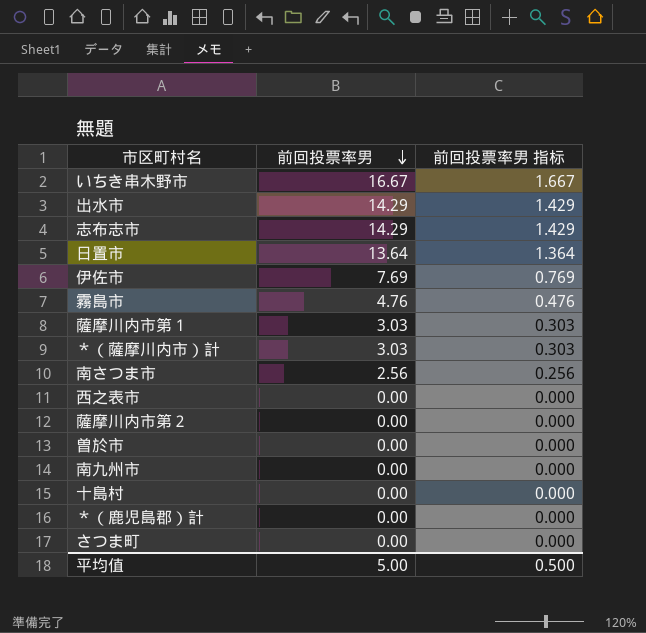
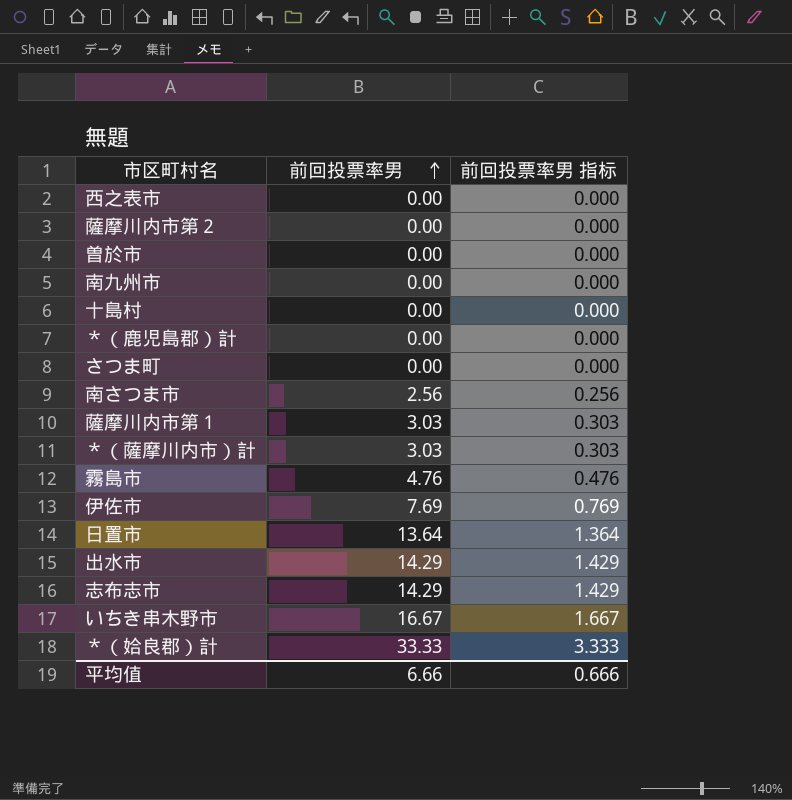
row order: 前回投票率男 descending -> 前回投票率男 ascending
row ＊（姶良郡）計: none -> 33.33 | 3.333
平均值 | 前回投票率男: 5.00 -> 6.66
平均值 | 前回投票率男 指标: 0.500 -> 0.666

